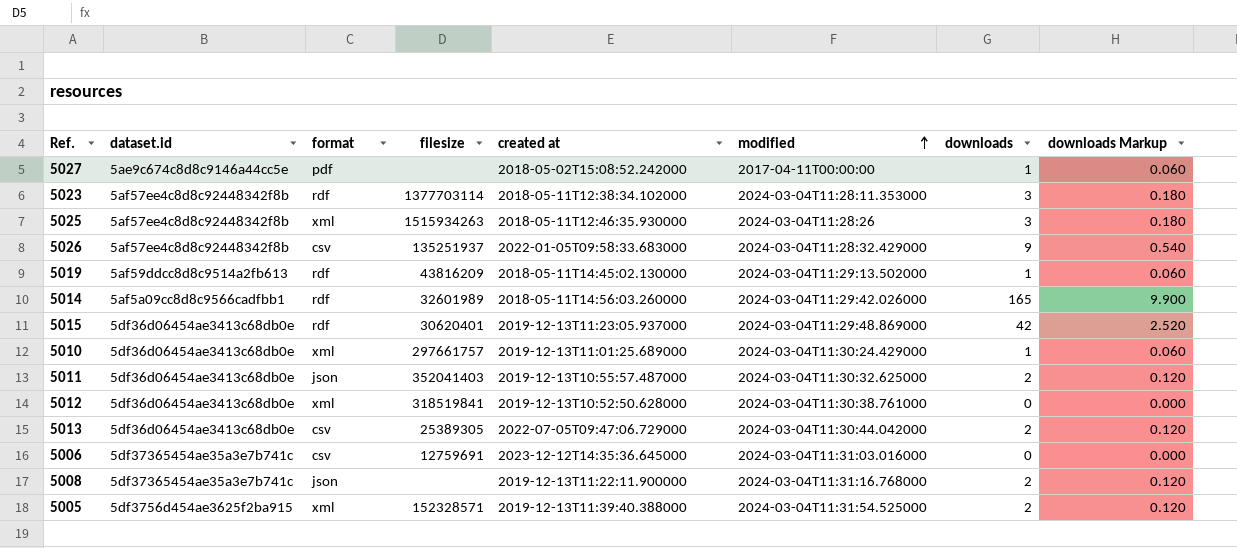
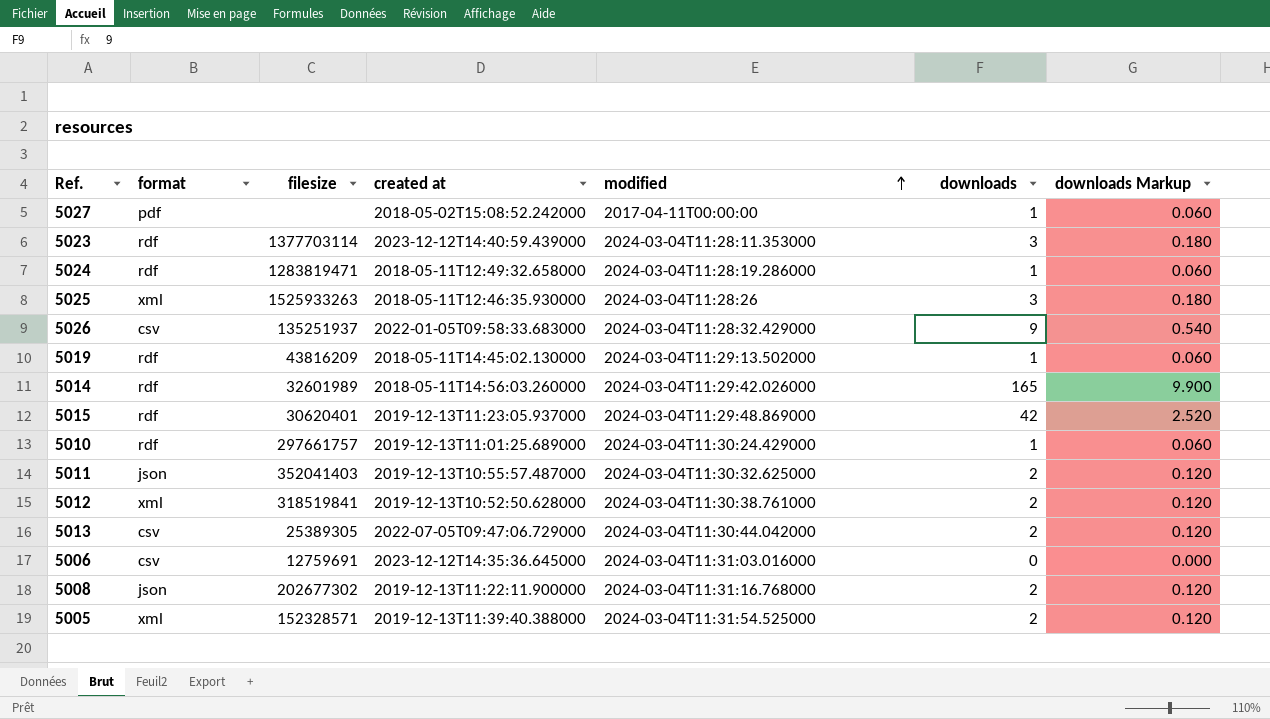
column dataset.id | position: 2 -> none
5023 | created at: 2018-05-11T12:38:34.102000 -> 2023-12-12T14:40:59.439000
row 5024: none -> rdf | 1283819471 | 2018-05-11T12:49:32.658000 | 2024-03-04T11:28:19.286000 | 1 | 0.060
5025 | filesize: 1515934263 -> 1525933263
5010 | format: xml -> rdf
5012 | downloads: 0 -> 2
5012 | downloads Markup: 0.000 -> 0.120
5008 | filesize: none -> 202677302

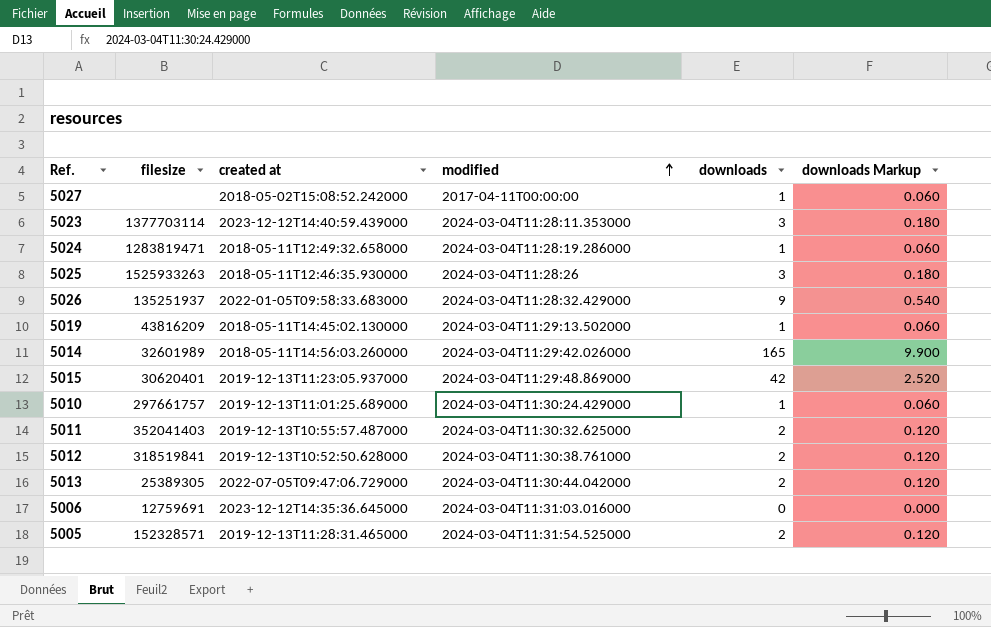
column format | position: 2 -> none
row 5008: json | 202677302 | 2019-12-13T11:22:11.900000 | 2024-03-04T11:31:16.768000 | 2 | 0.120 -> none
5005 | created at: 2019-12-13T11:39:40.388000 -> 2019-12-13T11:28:31.465000

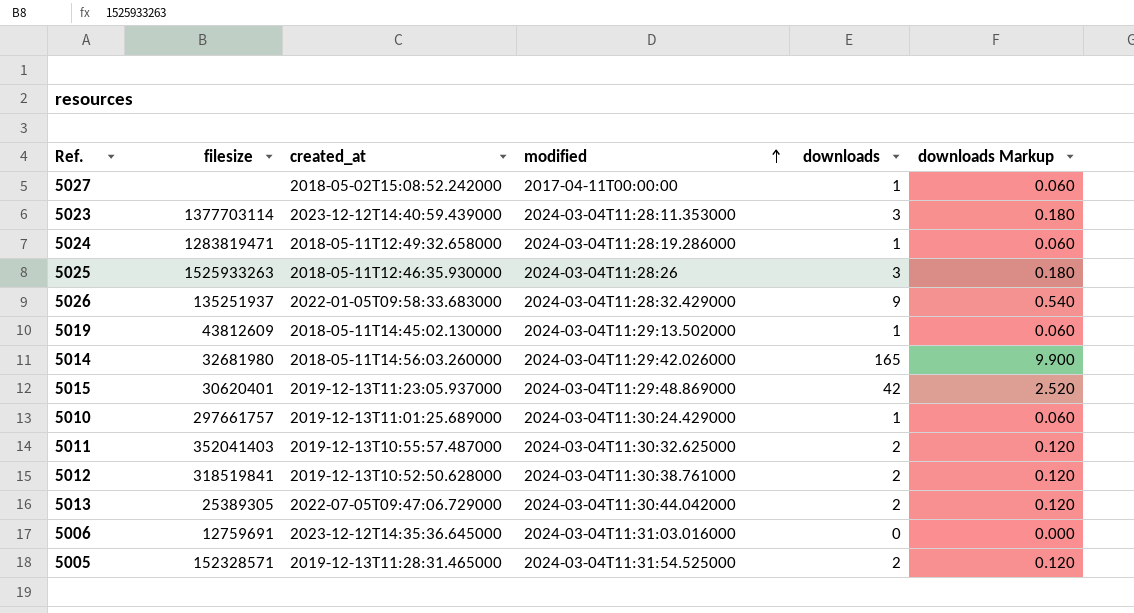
column name: created at -> created_at
5019 | filesize: 43816209 -> 43812609
5014 | filesize: 32601989 -> 32681980

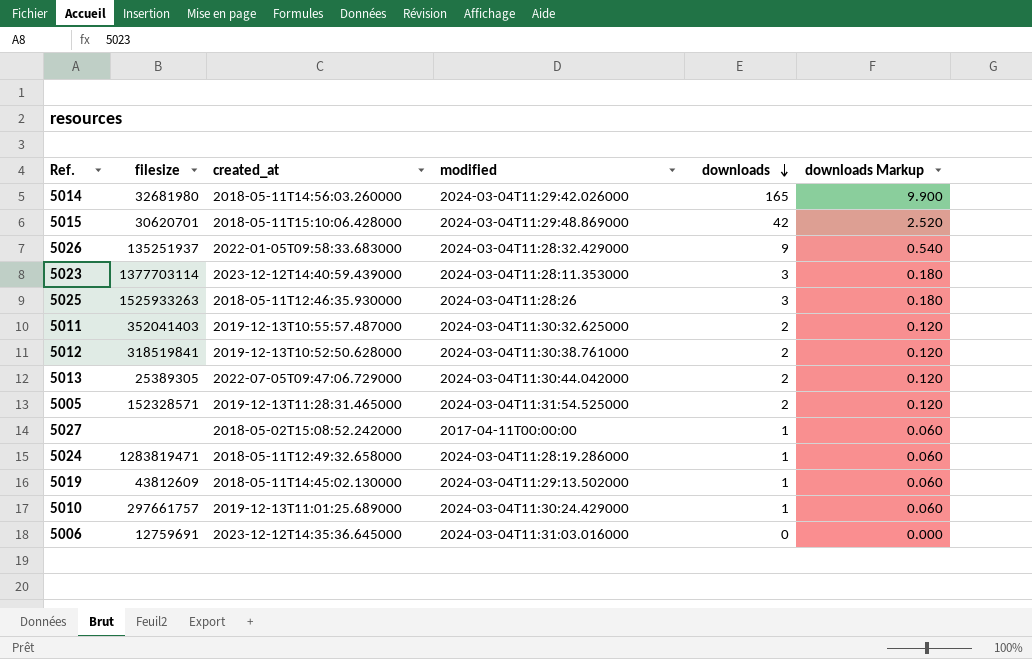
row order: modified ascending -> downloads descending
5015 | filesize: 30620401 -> 30620701
5015 | created_at: 2019-12-13T11:23:05.937000 -> 2018-05-11T15:10:06.428000

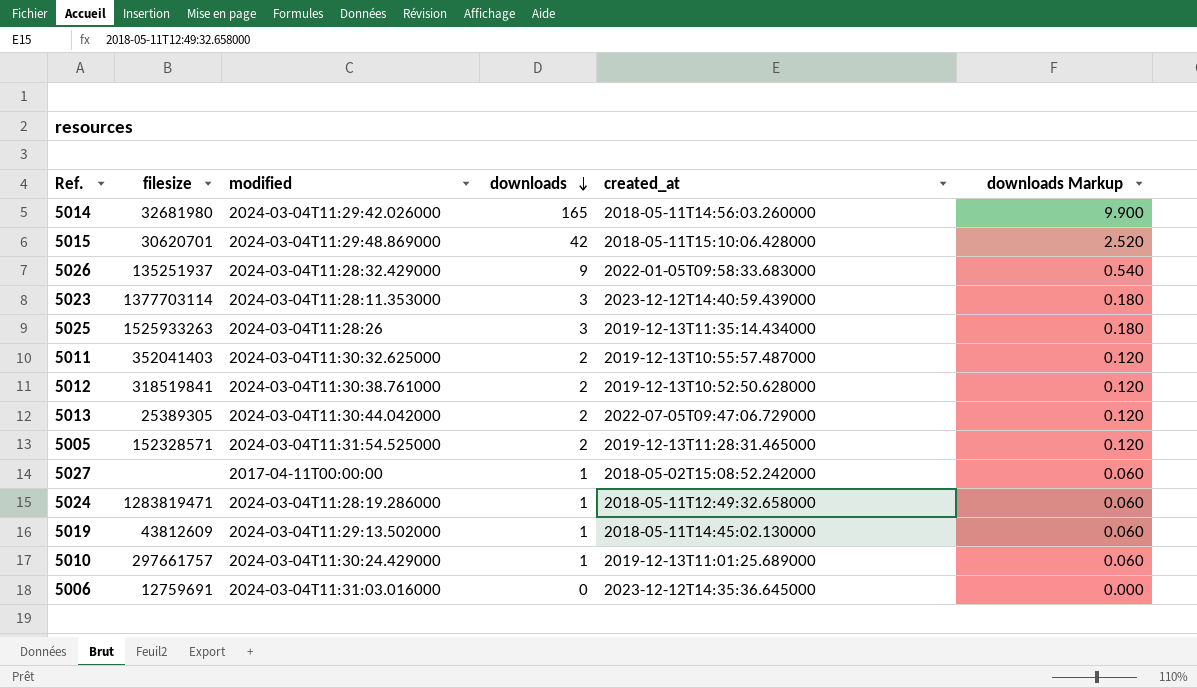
column created_at | position: 3 -> 5
5025 | created_at: 2018-05-11T12:46:35.930000 -> 2019-12-13T11:35:14.434000

